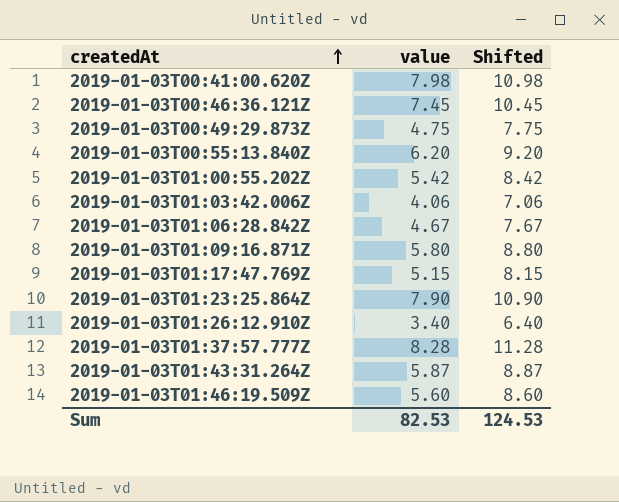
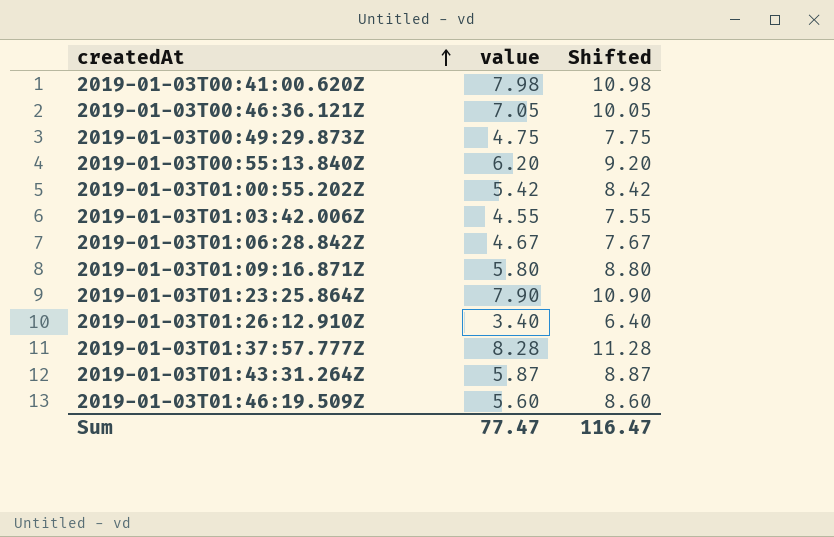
row 2019-01-03T01:17:47.769Z: 5.15 | 8.15 -> none
2019-01-03T00:46:36.121Z | value: 7.45 -> 7.05
2019-01-03T00:46:36.121Z | Shifted: 10.45 -> 10.05
2019-01-03T01:03:42.006Z | value: 4.06 -> 4.55
2019-01-03T01:03:42.006Z | Shifted: 7.06 -> 7.55
Sum | value: 82.53 -> 77.47
Sum | Shifted: 124.53 -> 116.47

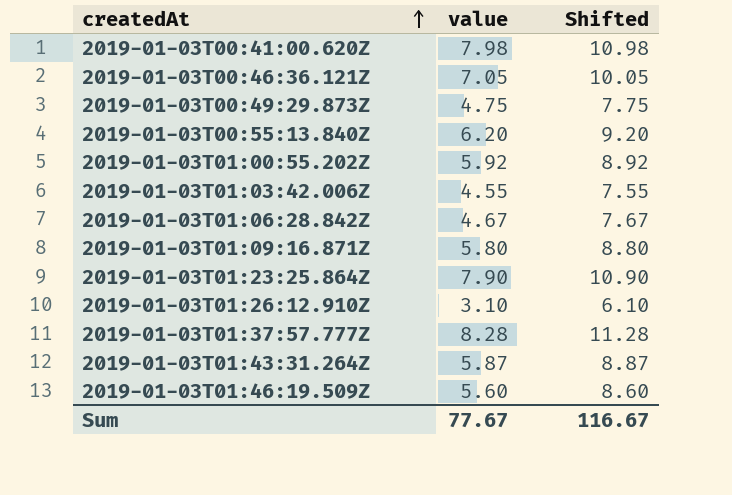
2019-01-03T01:00:55.202Z | value: 5.42 -> 5.92
2019-01-03T01:00:55.202Z | Shifted: 8.42 -> 8.92
2019-01-03T01:26:12.910Z | value: 3.40 -> 3.10
2019-01-03T01:26:12.910Z | Shifted: 6.40 -> 6.10
Sum | value: 77.47 -> 77.67
Sum | Shifted: 116.47 -> 116.67

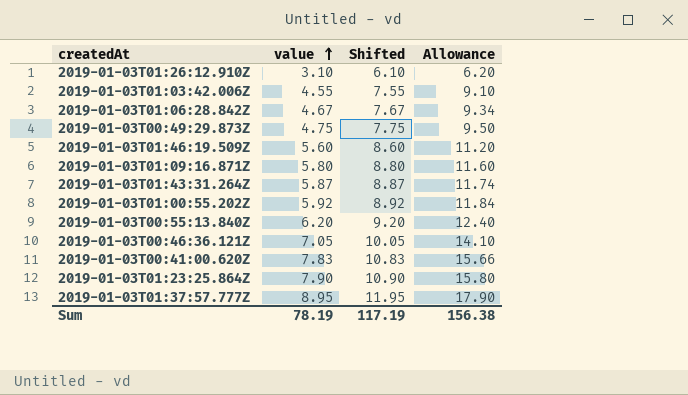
row order: createdAt ascending -> value ascending
column Allowance | formula: none -> [value] * 2
2019-01-03T00:41:00.620Z | value: 7.98 -> 7.83
2019-01-03T00:41:00.620Z | Shifted: 10.98 -> 10.83
2019-01-03T01:37:57.777Z | value: 8.28 -> 8.95
2019-01-03T01:37:57.777Z | Shifted: 11.28 -> 11.95
Sum | value: 77.67 -> 78.19
Sum | Shifted: 116.67 -> 117.19

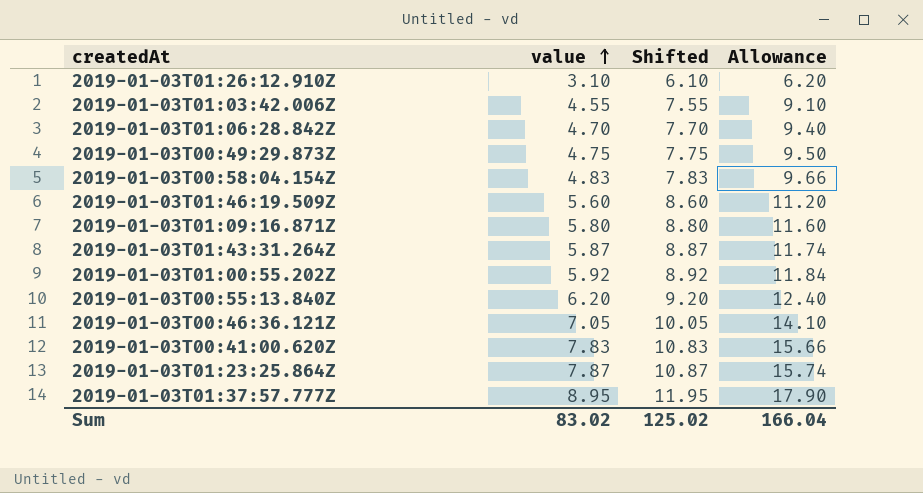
2019-01-03T01:06:28.842Z | value: 4.67 -> 4.70
2019-01-03T01:06:28.842Z | Shifted: 7.67 -> 7.70
2019-01-03T01:06:28.842Z | Allowance: 9.34 -> 9.40
row 2019-01-03T00:58:04.154Z: none -> 4.83 | 7.83 | 9.66
2019-01-03T01:23:25.864Z | value: 7.90 -> 7.87
2019-01-03T01:23:25.864Z | Shifted: 10.90 -> 10.87
2019-01-03T01:23:25.864Z | Allowance: 15.80 -> 15.74
Sum | value: 78.19 -> 83.02
Sum | Shifted: 117.19 -> 125.02
Sum | Allowance: 156.38 -> 166.04

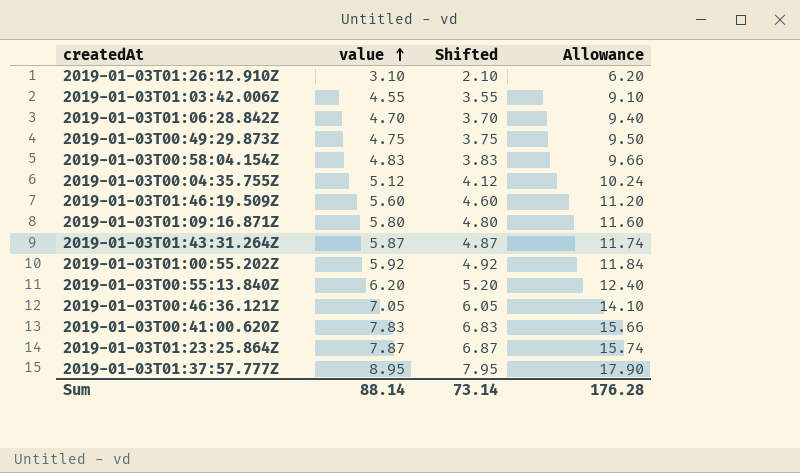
column Shifted | formula: [value] + 3 -> [value] - 1
row 2019-01-03T00:04:35.755Z: none -> 5.12 | 4.12 | 10.24
Sum | value: 83.02 -> 88.14
Sum | Shifted: 125.02 -> 73.14
Sum | Allowance: 166.04 -> 176.28

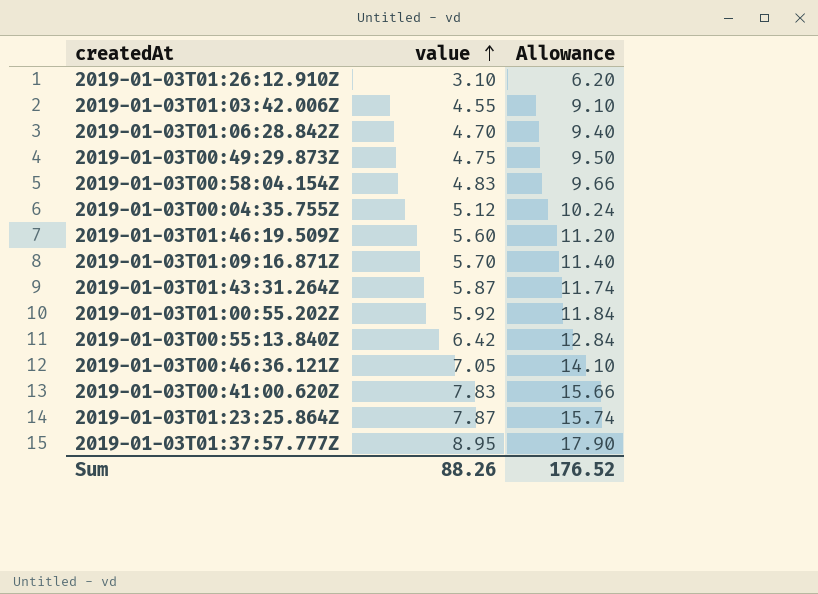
column Shifted | formula: [value] - 1 -> none
2019-01-03T01:09:16.871Z | value: 5.80 -> 5.70
2019-01-03T01:09:16.871Z | Allowance: 11.60 -> 11.40
2019-01-03T00:55:13.840Z | value: 6.20 -> 6.42
2019-01-03T00:55:13.840Z | Allowance: 12.40 -> 12.84
Sum | value: 88.14 -> 88.26
Sum | Allowance: 176.28 -> 176.52

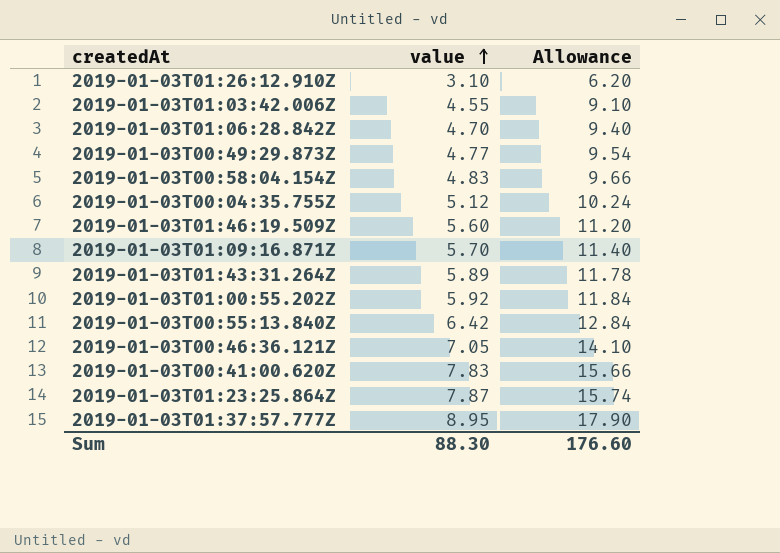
2019-01-03T00:49:29.873Z | value: 4.75 -> 4.77
2019-01-03T00:49:29.873Z | Allowance: 9.50 -> 9.54
2019-01-03T01:43:31.264Z | value: 5.87 -> 5.89
2019-01-03T01:43:31.264Z | Allowance: 11.74 -> 11.78
Sum | value: 88.26 -> 88.30
Sum | Allowance: 176.52 -> 176.60

